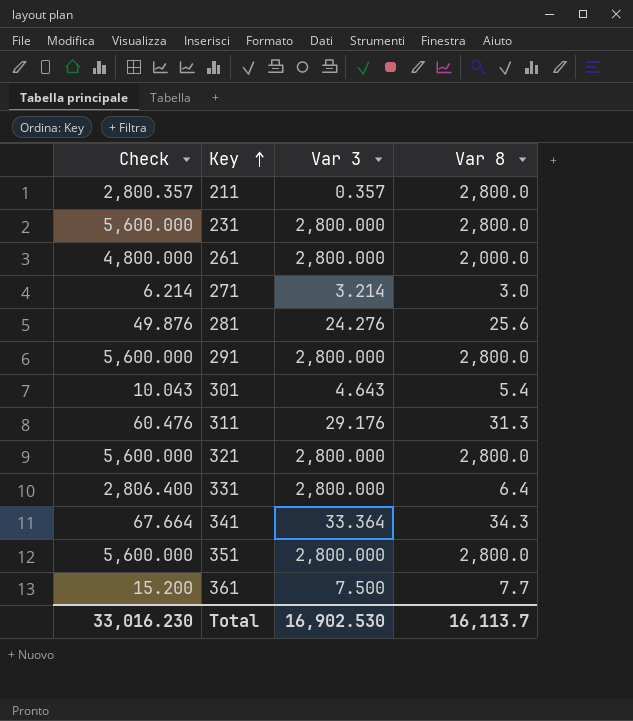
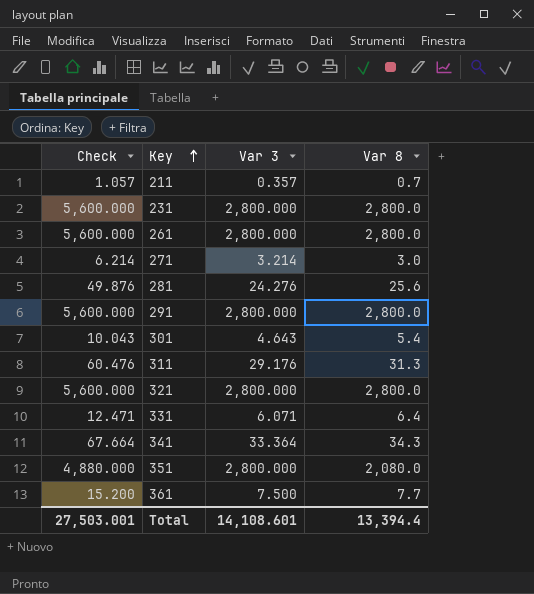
211 | Check: 2,800.357 -> 1.057
211 | Var 8: 2,800.0 -> 0.7
261 | Check: 4,800.000 -> 5,600.000
261 | Var 8: 2,000.0 -> 2,800.0
331 | Check: 2,806.400 -> 12.471
331 | Var 3: 2,800.000 -> 6.071
351 | Check: 5,600.000 -> 4,880.000
351 | Var 8: 2,800.0 -> 2,080.0
Total | Check: 33,016.230 -> 27,503.001
Total | Var 3: 16,902.530 -> 14,108.601
Total | Var 8: 16,113.7 -> 13,394.4

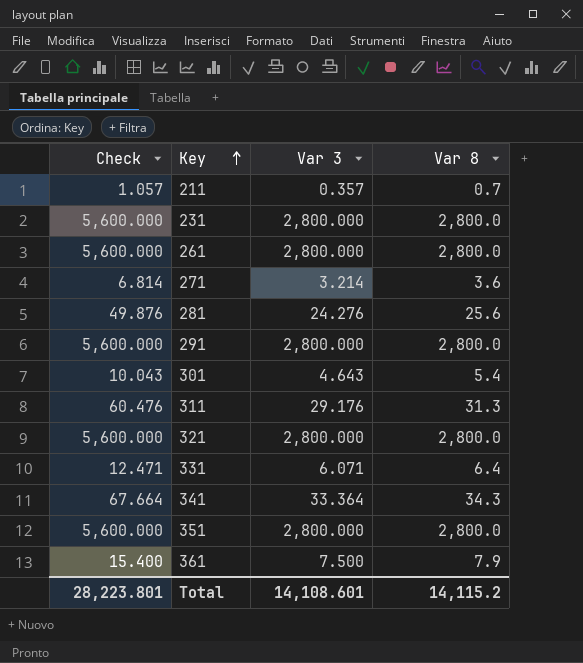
271 | Check: 6.214 -> 6.814
271 | Var 8: 3.0 -> 3.6
351 | Check: 4,880.000 -> 5,600.000
351 | Var 8: 2,080.0 -> 2,800.0
361 | Check: 15.200 -> 15.400
361 | Var 8: 7.7 -> 7.9
Total | Check: 27,503.001 -> 28,223.801
Total | Var 8: 13,394.4 -> 14,115.2

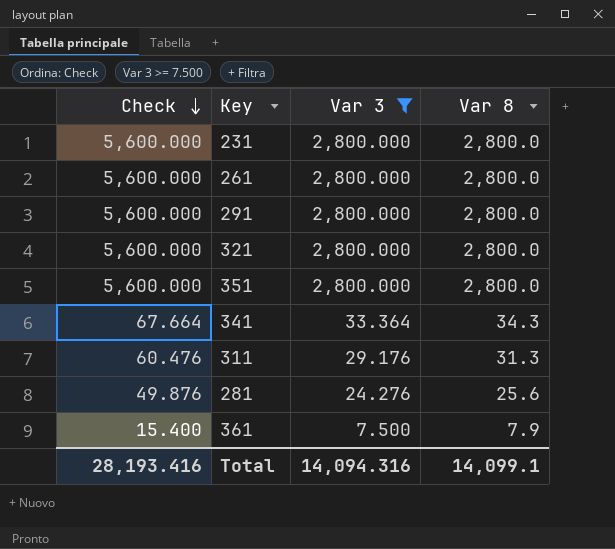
filter: none -> Var 3 >= 7.500
row order: Key ascending -> Check descending
Total | Check: 28,223.801 -> 28,193.416
Total | Var 3: 14,108.601 -> 14,094.316
Total | Var 8: 14,115.2 -> 14,099.1

